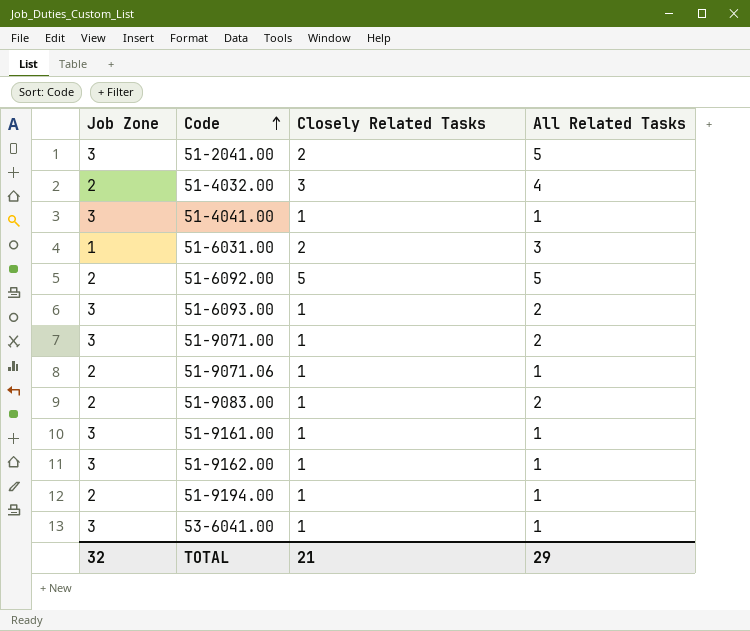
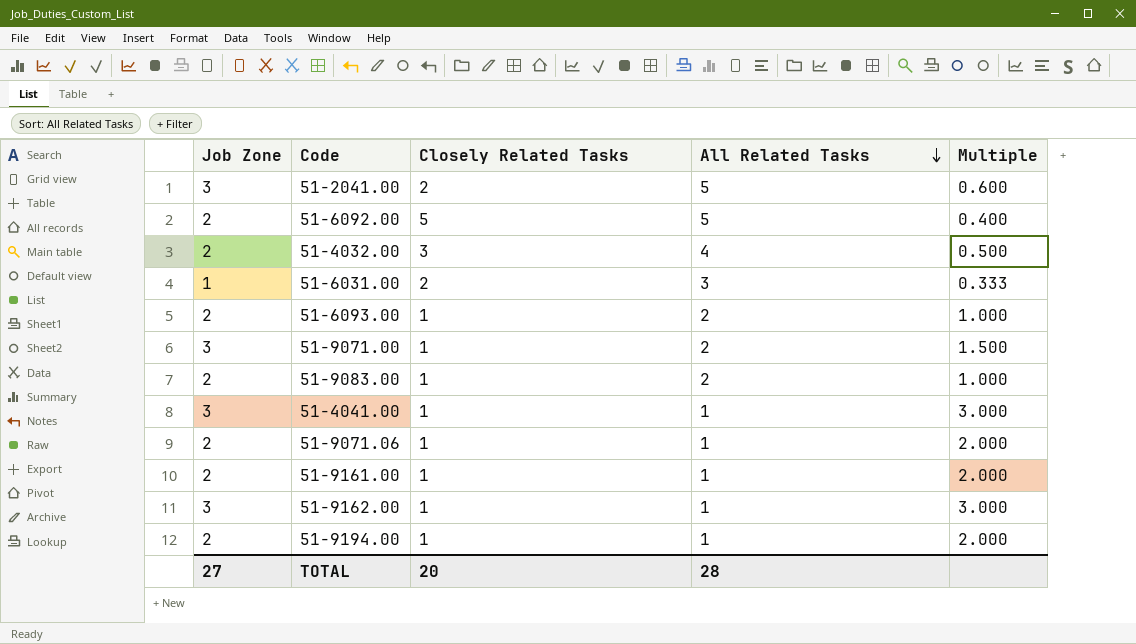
row order: Code ascending -> All Related Tasks descending
column Multiple | formula: none -> [Job Zone] / [All Related Tasks]
row 53-6041.00: 3 | 1 | 1 -> none
51-6093.00 | Job Zone: 3 -> 2
51-9161.00 | Job Zone: 3 -> 2
TOTAL | Job Zone: 32 -> 27
TOTAL | Closely Related Tasks: 21 -> 20
TOTAL | All Related Tasks: 29 -> 28

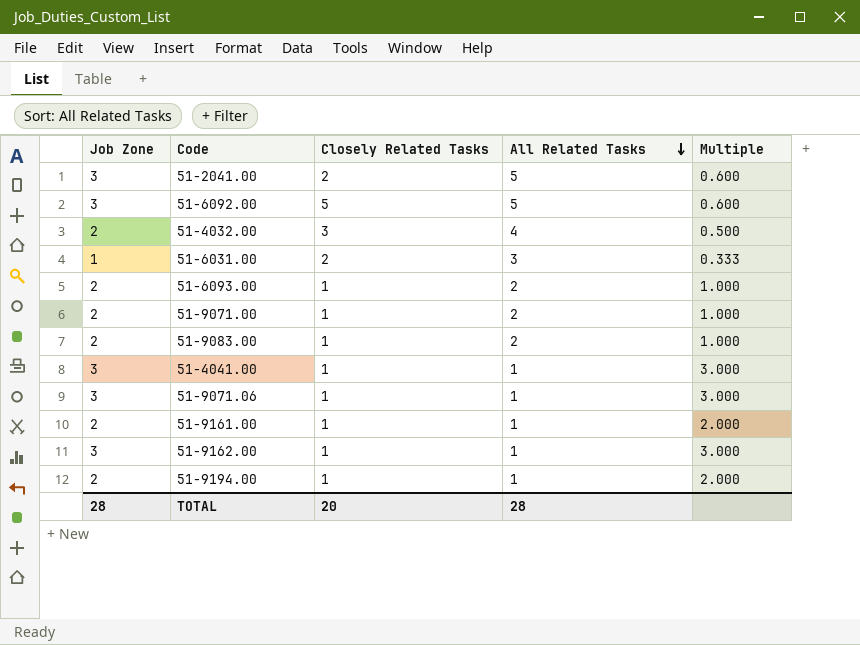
51-6092.00 | Job Zone: 2 -> 3
51-6092.00 | Multiple: 0.400 -> 0.600
51-9071.00 | Job Zone: 3 -> 2
51-9071.00 | Multiple: 1.500 -> 1.000
51-9071.06 | Job Zone: 2 -> 3
51-9071.06 | Multiple: 2.000 -> 3.000
TOTAL | Job Zone: 27 -> 28

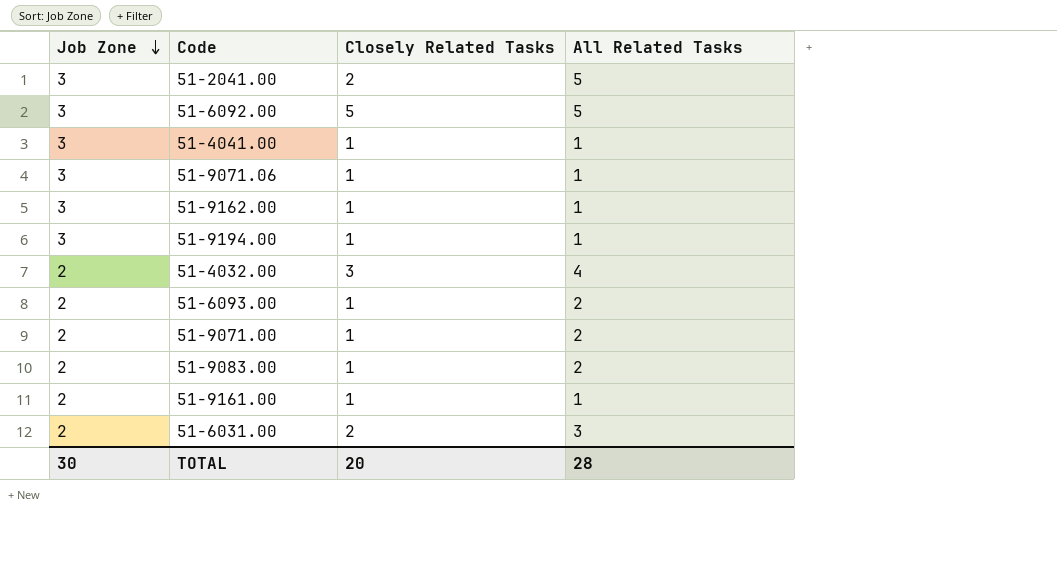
row order: All Related Tasks descending -> Job Zone descending
column Multiple | formula: [Job Zone] / [All Related Tasks] -> none
51-9194.00 | Job Zone: 2 -> 3
51-6031.00 | Job Zone: 1 -> 2
TOTAL | Job Zone: 28 -> 30

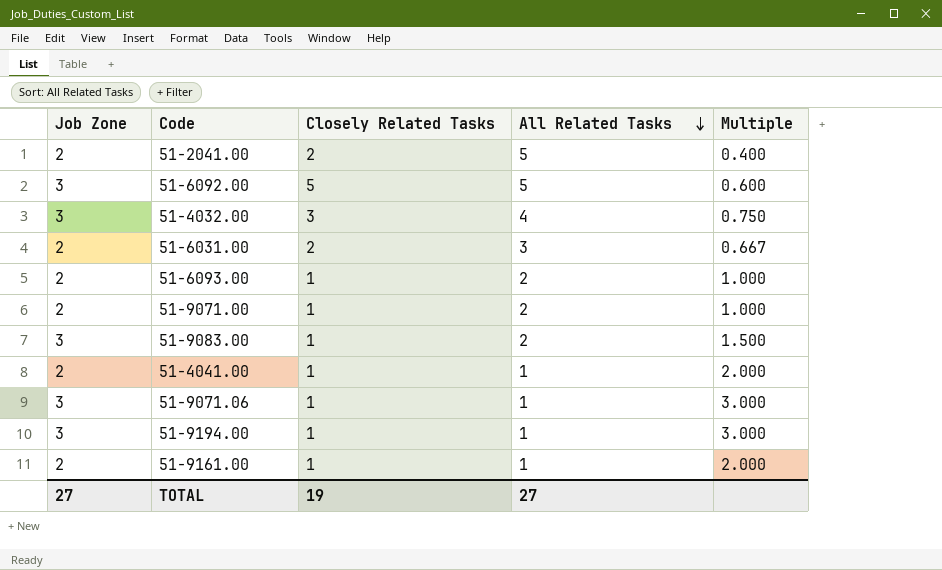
row order: Job Zone descending -> All Related Tasks descending
column Multiple | formula: none -> [Job Zone] / [All Related Tasks]
row 51-9162.00: 3 | 1 | 1 -> none
51-2041.00 | Job Zone: 3 -> 2
51-4032.00 | Job Zone: 2 -> 3
51-9083.00 | Job Zone: 2 -> 3
51-4041.00 | Job Zone: 3 -> 2
TOTAL | Job Zone: 30 -> 27
TOTAL | Closely Related Tasks: 20 -> 19
TOTAL | All Related Tasks: 28 -> 27

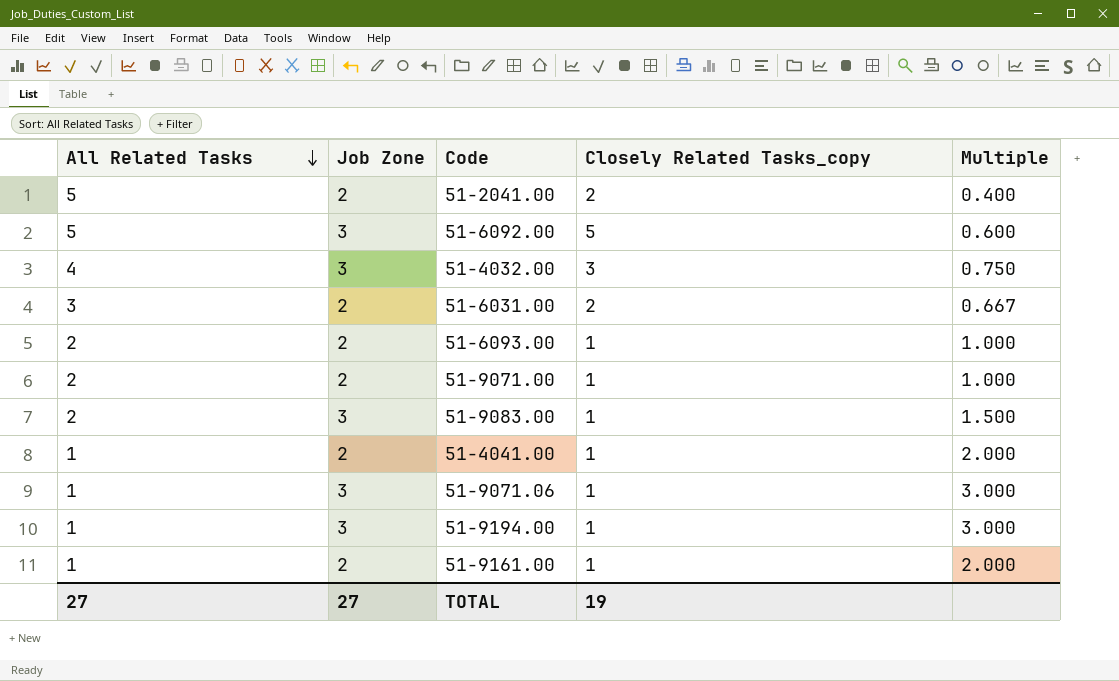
column All Related Tasks | position: 4 -> 1
column name: Closely Related Tasks -> Closely Related Tasks_copy

